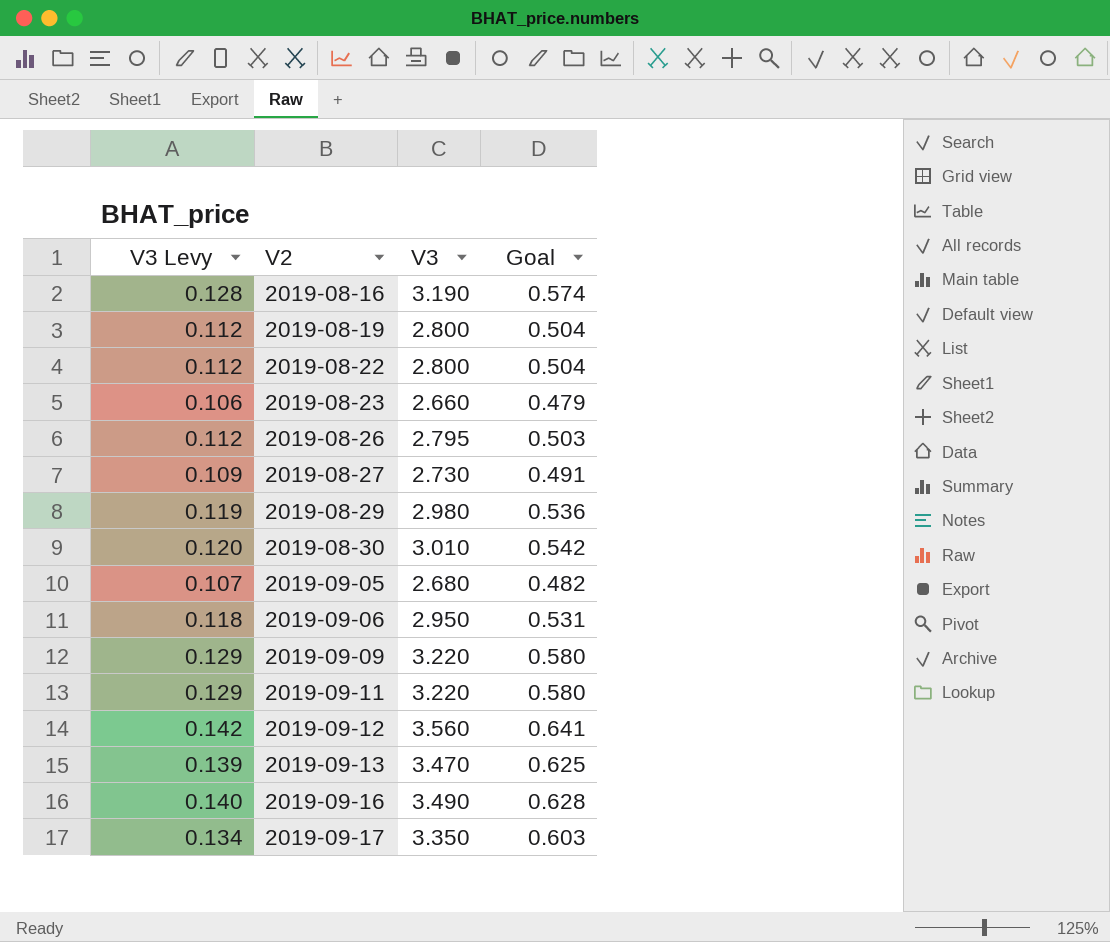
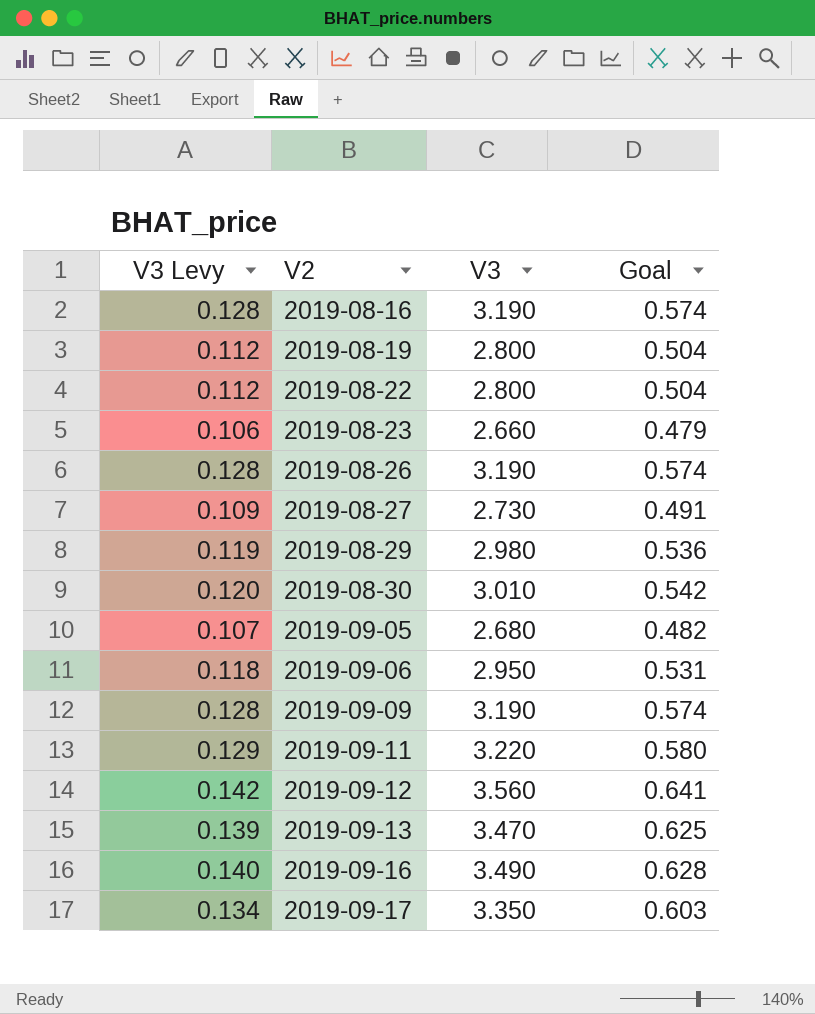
2019-08-26 | V3 Levy: 0.112 -> 0.128
2019-08-26 | V3: 2.795 -> 3.190
2019-08-26 | Goal: 0.503 -> 0.574
2019-09-09 | V3 Levy: 0.129 -> 0.128
2019-09-09 | V3: 3.220 -> 3.190
2019-09-09 | Goal: 0.580 -> 0.574

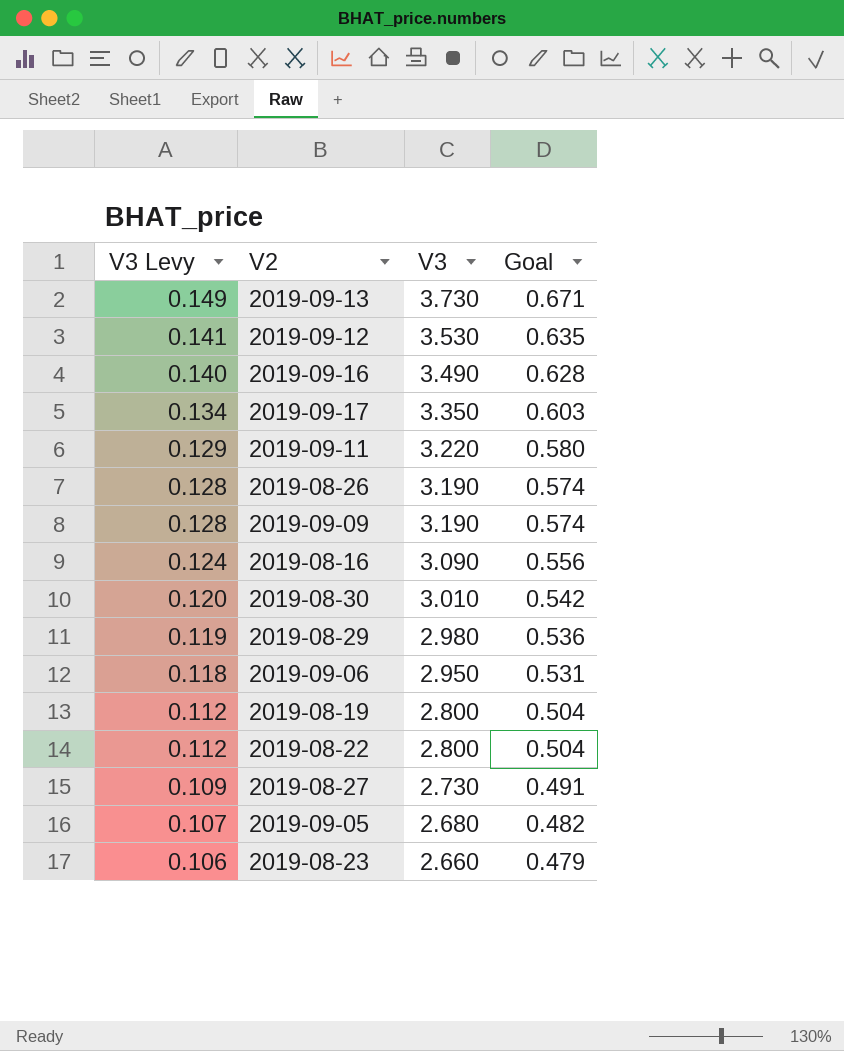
row order: V2 ascending -> V3 Levy descending
2019-09-13 | V3 Levy: 0.139 -> 0.149
2019-09-13 | V3: 3.470 -> 3.730
2019-09-13 | Goal: 0.625 -> 0.671
2019-09-12 | V3 Levy: 0.142 -> 0.141
2019-09-12 | V3: 3.560 -> 3.530
2019-09-12 | Goal: 0.641 -> 0.635
2019-08-16 | V3 Levy: 0.128 -> 0.124
2019-08-16 | V3: 3.190 -> 3.090
2019-08-16 | Goal: 0.574 -> 0.556

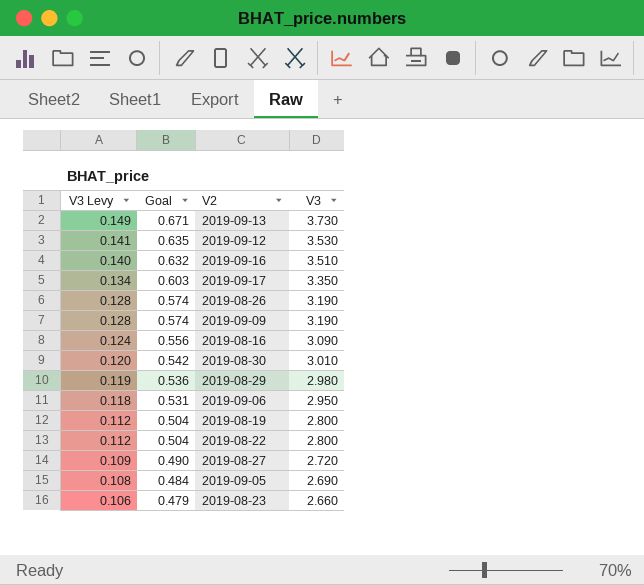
column Goal | position: 4 -> 2
row 2019-09-11: 0.129 | 3.220 | 0.580 -> none
2019-09-16 | Goal: 0.628 -> 0.632
2019-09-16 | V3: 3.490 -> 3.510
2019-08-27 | Goal: 0.491 -> 0.490
2019-08-27 | V3: 2.730 -> 2.720
2019-09-05 | V3 Levy: 0.107 -> 0.108
2019-09-05 | Goal: 0.482 -> 0.484
2019-09-05 | V3: 2.680 -> 2.690

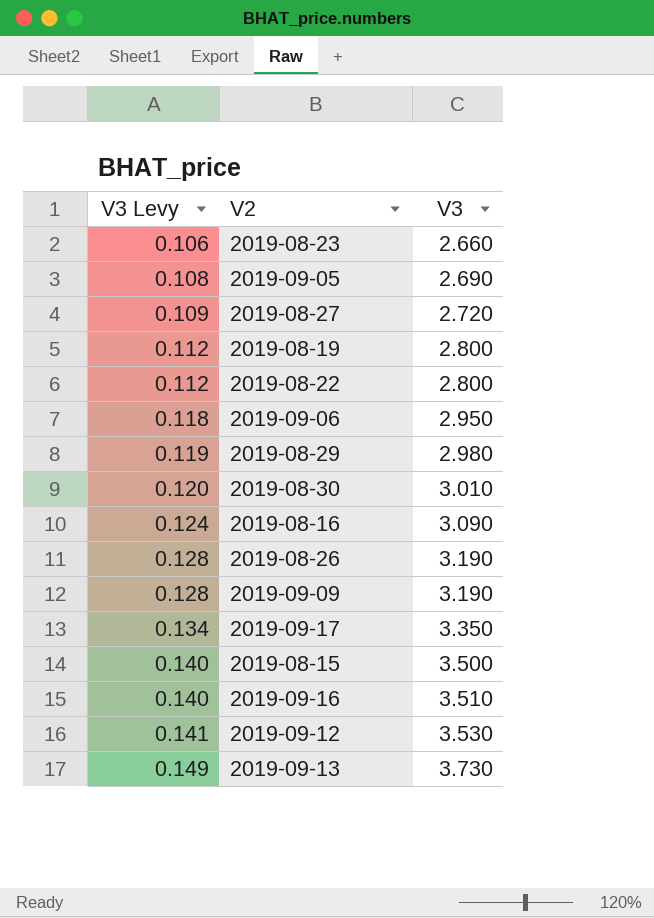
row order: V3 Levy descending -> V3 Levy ascending
column Goal | formula: [V3] * 0.18 -> none
row 2019-08-15: none -> 0.140 | 3.500

